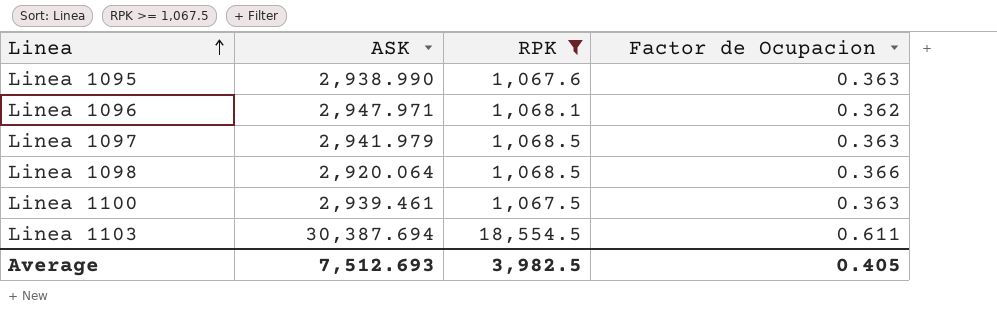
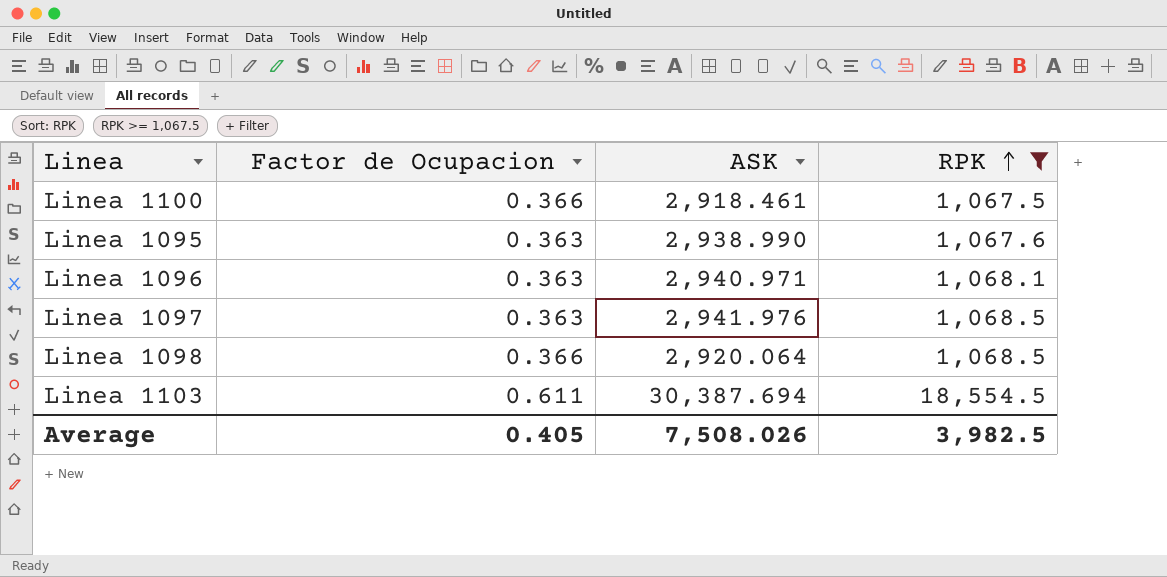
row order: Linea ascending -> RPK ascending
column Factor de Ocupacion | position: 4 -> 2
Linea 1100 | Factor de Ocupacion: 0.363 -> 0.366
Linea 1100 | ASK: 2,939.461 -> 2,918.461
Linea 1096 | Factor de Ocupacion: 0.362 -> 0.363
Linea 1096 | ASK: 2,947.971 -> 2,940.971
Linea 1097 | ASK: 2,941.979 -> 2,941.976
Average | ASK: 7,512.693 -> 7,508.026

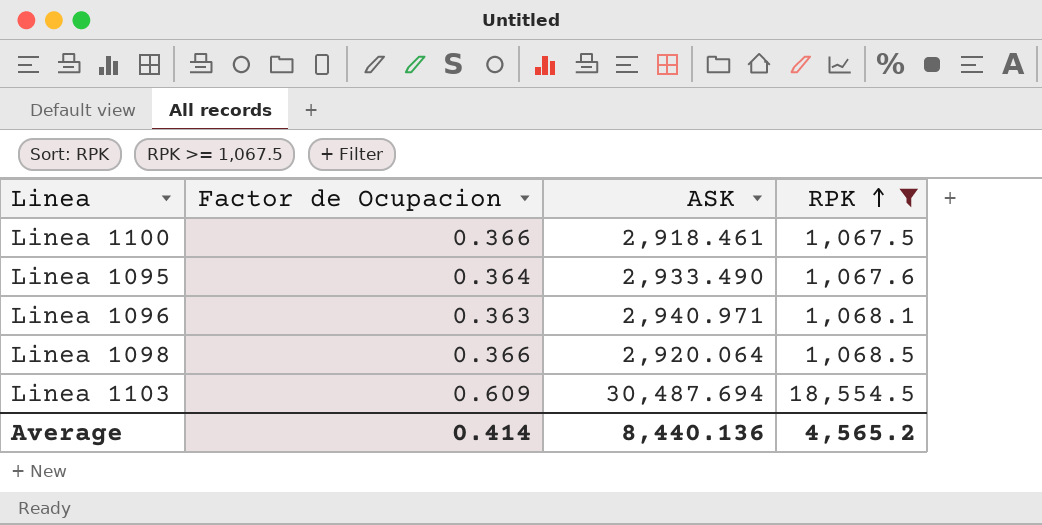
row Linea 1097: 0.363 | 2,941.976 | 1,068.5 -> none
Linea 1095 | Factor de Ocupacion: 0.363 -> 0.364
Linea 1095 | ASK: 2,938.990 -> 2,933.490
Linea 1103 | Factor de Ocupacion: 0.611 -> 0.609
Linea 1103 | ASK: 30,387.694 -> 30,487.694
Average | Factor de Ocupacion: 0.405 -> 0.414
Average | ASK: 7,508.026 -> 8,440.136
Average | RPK: 3,982.5 -> 4,565.2

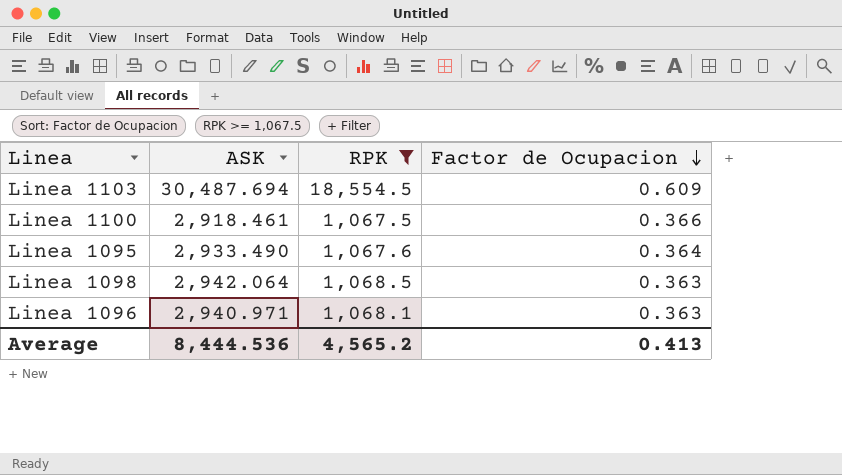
row order: RPK ascending -> Factor de Ocupacion descending
column Factor de Ocupacion | position: 2 -> 4
Linea 1098 | ASK: 2,920.064 -> 2,942.064
Linea 1098 | Factor de Ocupacion: 0.366 -> 0.363
Average | ASK: 8,440.136 -> 8,444.536
Average | Factor de Ocupacion: 0.414 -> 0.413

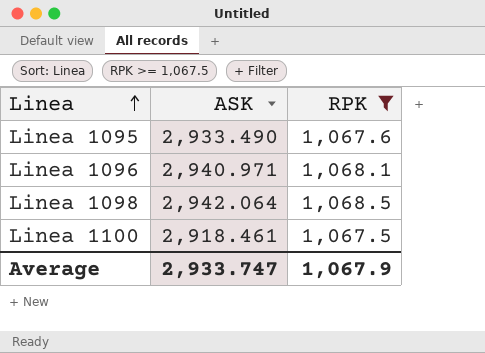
row order: Factor de Ocupacion descending -> Linea ascending
column Factor de Ocupacion | formula: [RPK] / [ASK] -> none
row Linea 1103: 30,487.694 | 18,554.5 | 0.609 -> none
Average | ASK: 8,444.536 -> 2,933.747
Average | RPK: 4,565.2 -> 1,067.9

